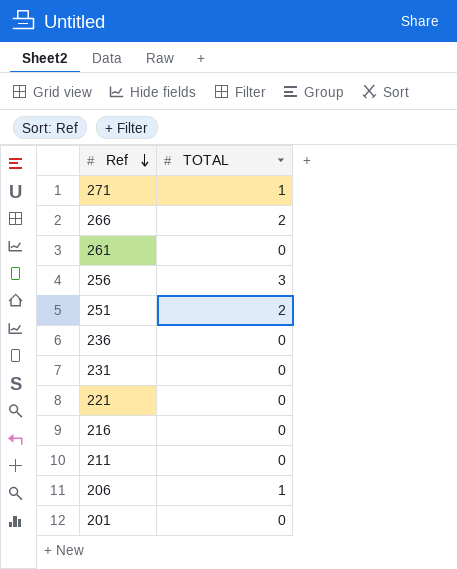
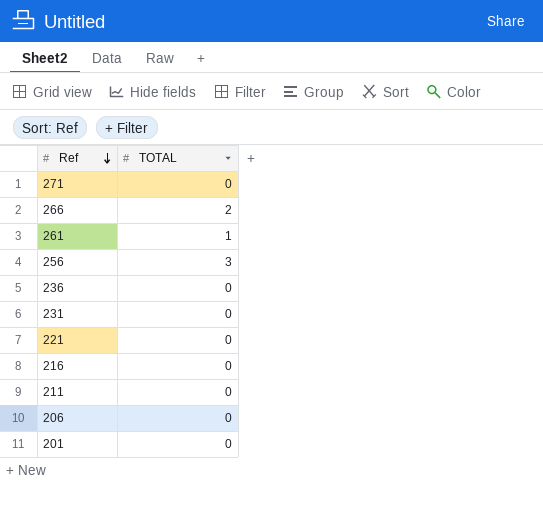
row 251: 2 -> none
271 | TOTAL: 1 -> 0
261 | TOTAL: 0 -> 1
206 | TOTAL: 1 -> 0

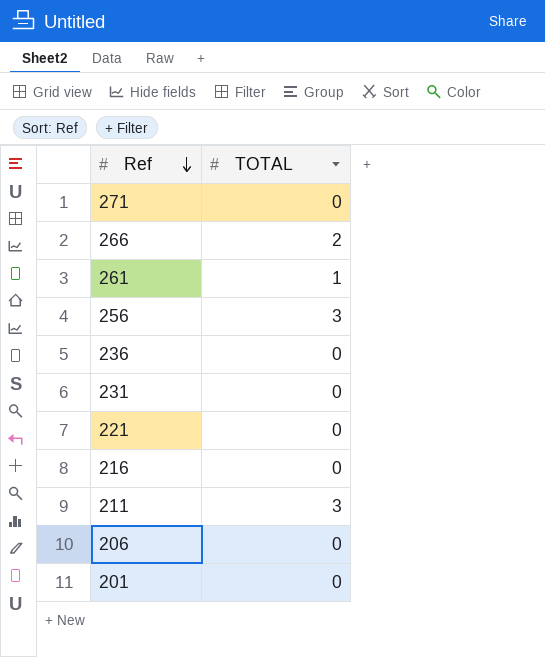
211 | TOTAL: 0 -> 3

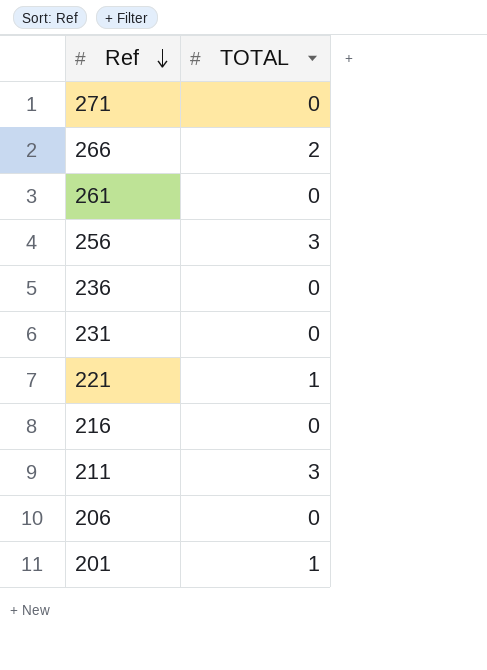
261 | TOTAL: 1 -> 0
221 | TOTAL: 0 -> 1
201 | TOTAL: 0 -> 1

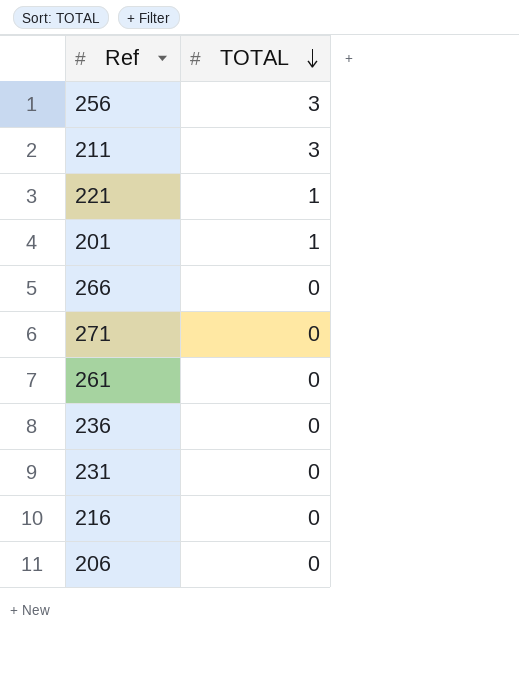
row order: Ref descending -> TOTAL descending
266 | TOTAL: 2 -> 0

